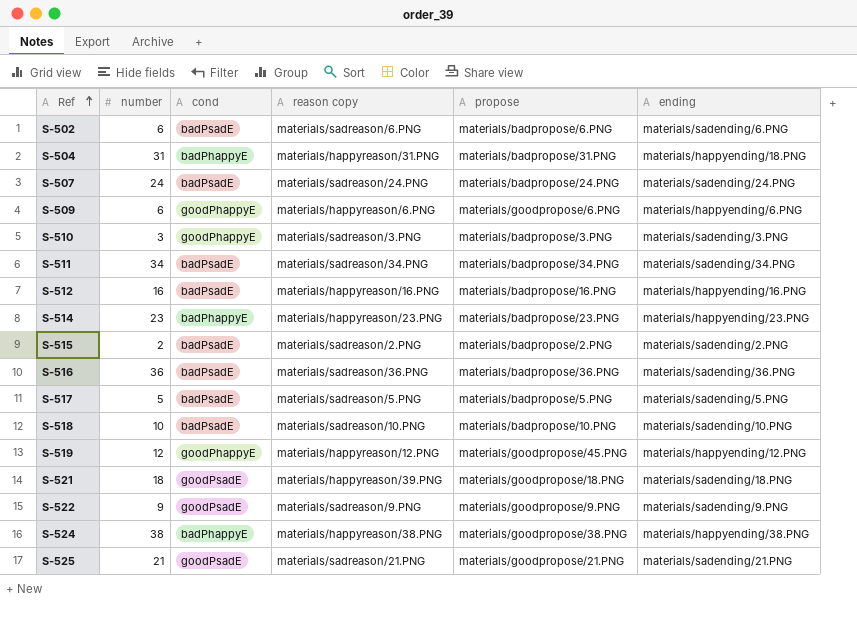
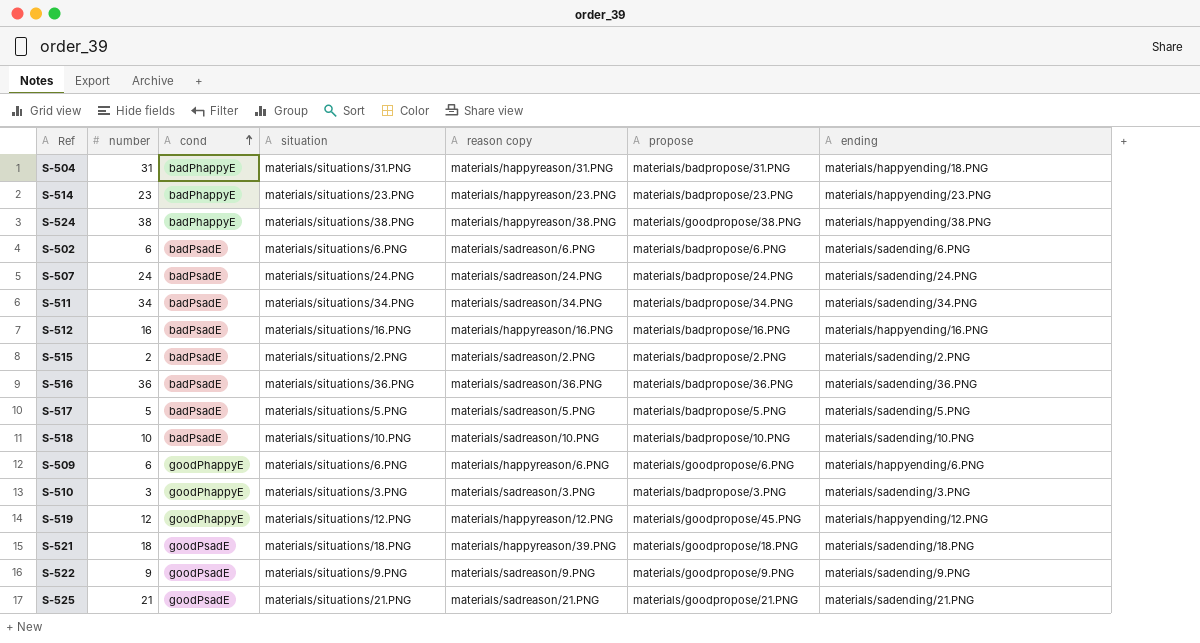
row order: Ref ascending -> cond ascending
column situation | position: none -> 4

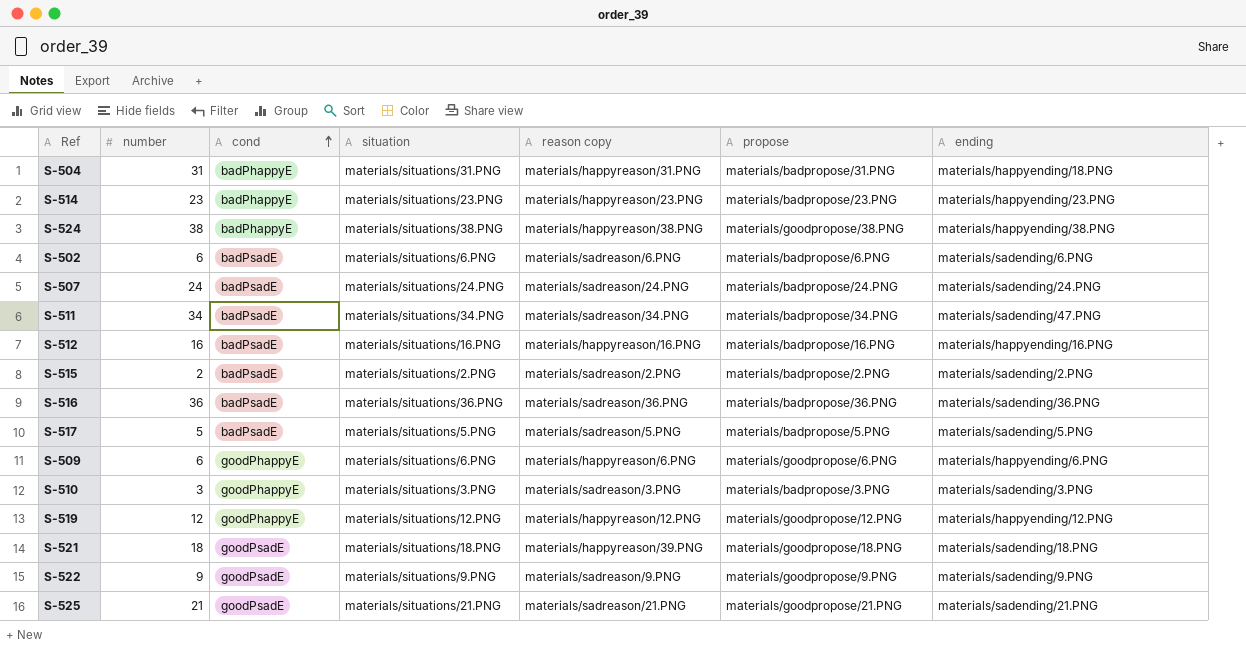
row S-518: 10 | badPsadE | materials/situations/10.PNG | materials/sadreason/10.PNG | materials/badpropose/10.PNG | materials/sadending/10.PNG -> none
S-511 | ending: materials/sadending/34.PNG -> materials/sadending/47.PNG
S-519 | propose: materials/goodpropose/45.PNG -> materials/goodpropose/12.PNG

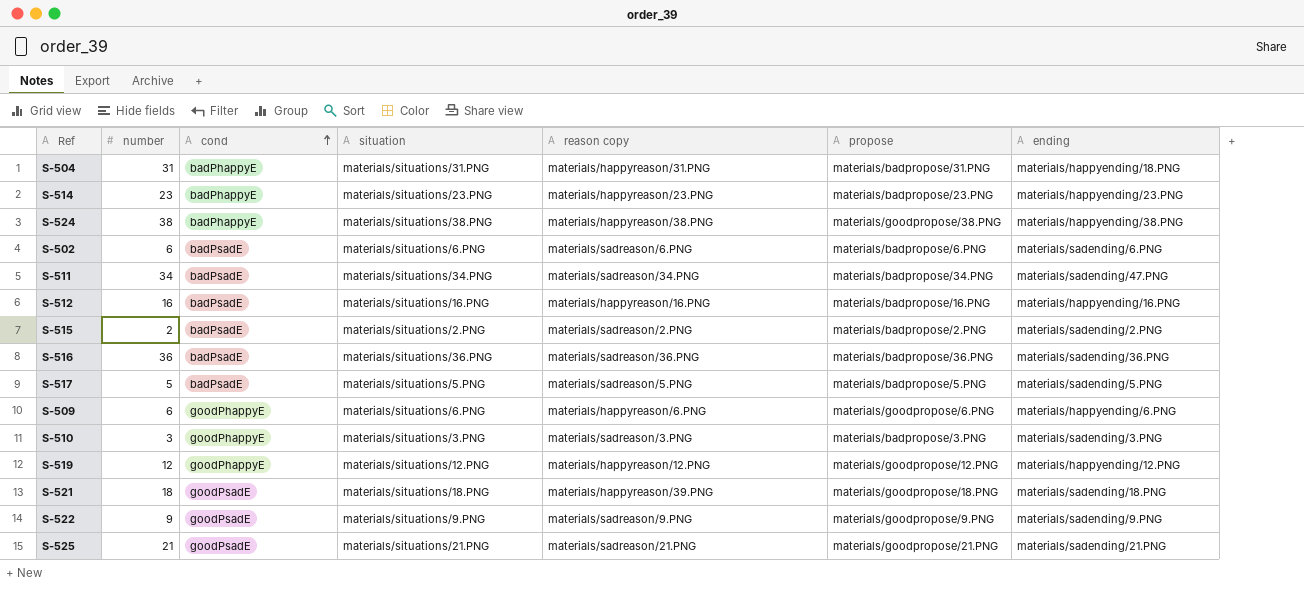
row S-507: 24 | badPsadE | materials/situations/24.PNG | materials/sadreason/24.PNG | materials/badpropose/24.PNG | materials/sadending/24.PNG -> none

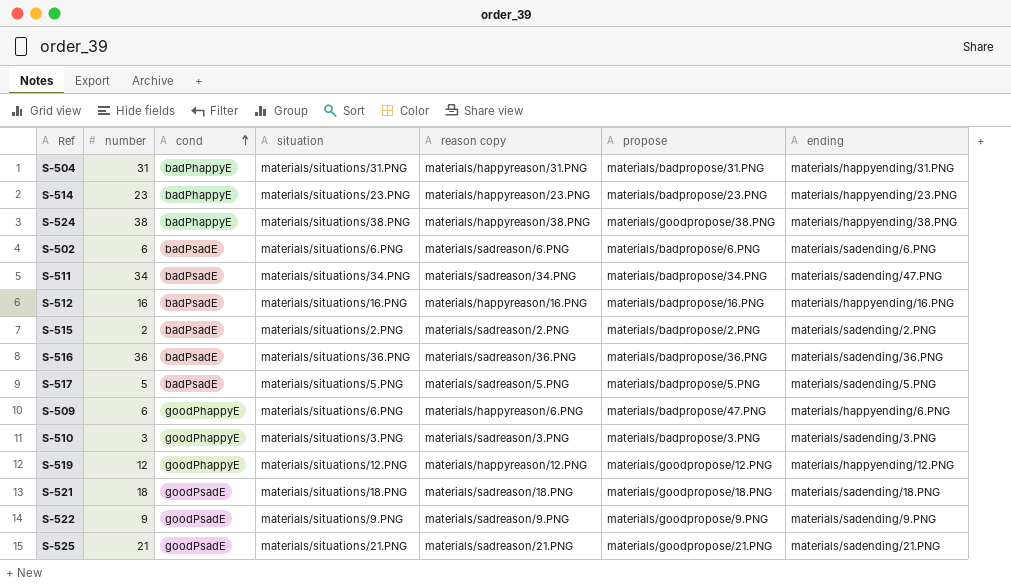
S-504 | ending: materials/happyending/18.PNG -> materials/happyending/31.PNG
S-509 | propose: materials/goodpropose/6.PNG -> materials/badpropose/47.PNG
S-521 | reason copy: materials/happyreason/39.PNG -> materials/sadreason/18.PNG

